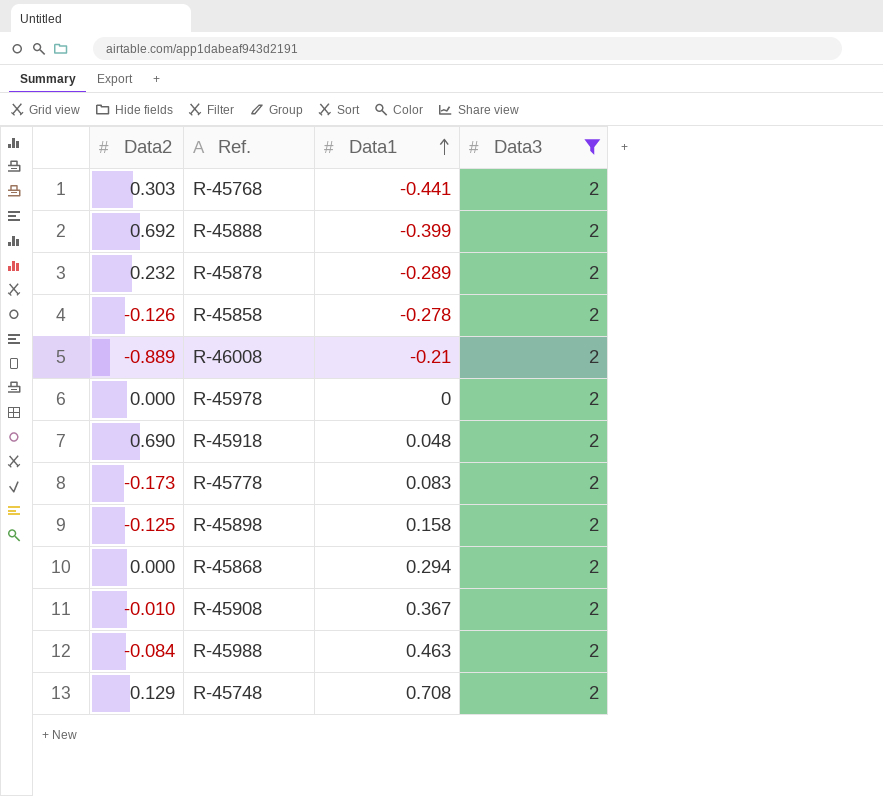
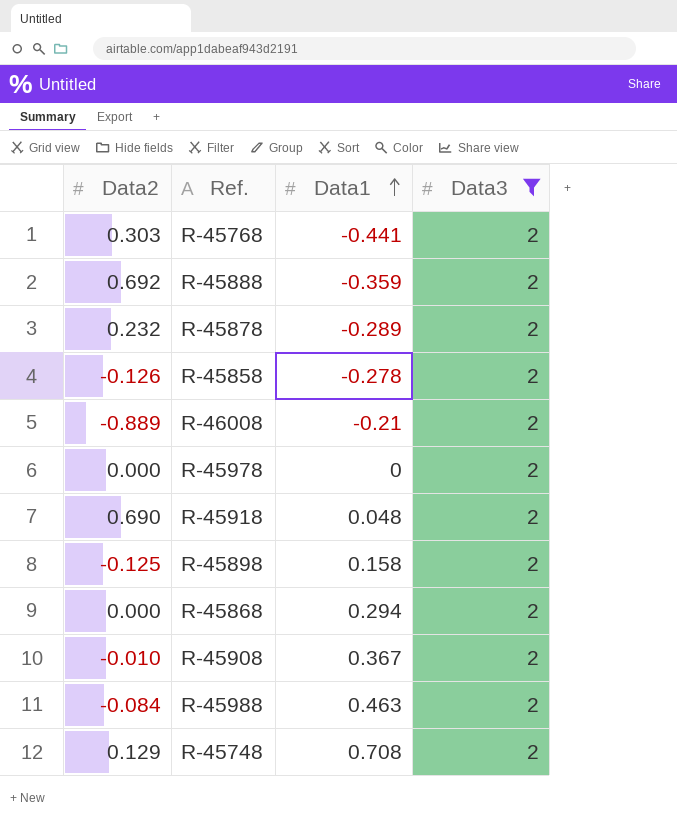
row R-45778: -0.173 | 0.083 | 2 -> none
R-45888 | Data1: -0.399 -> -0.359

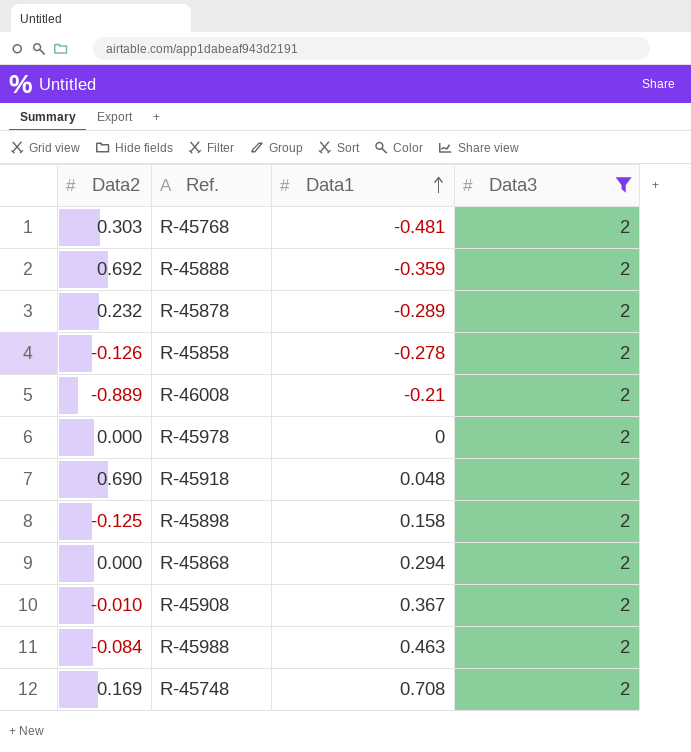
R-45768 | Data1: -0.441 -> -0.481
R-45748 | Data2: 0.129 -> 0.169

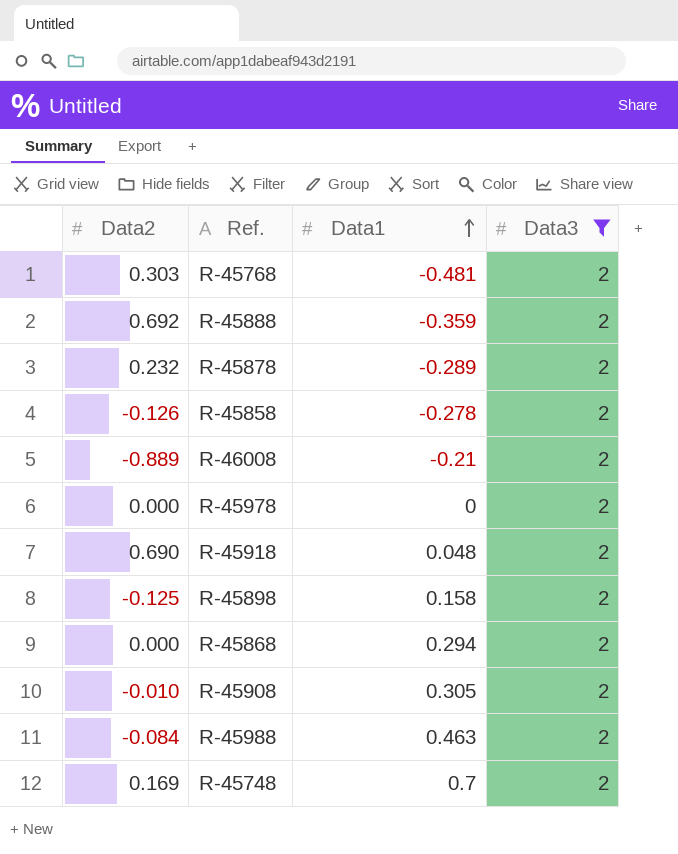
R-45908 | Data1: 0.367 -> 0.305
R-45748 | Data1: 0.708 -> 0.7

